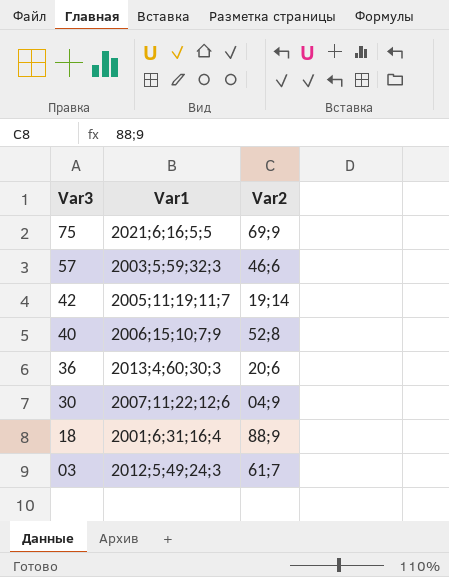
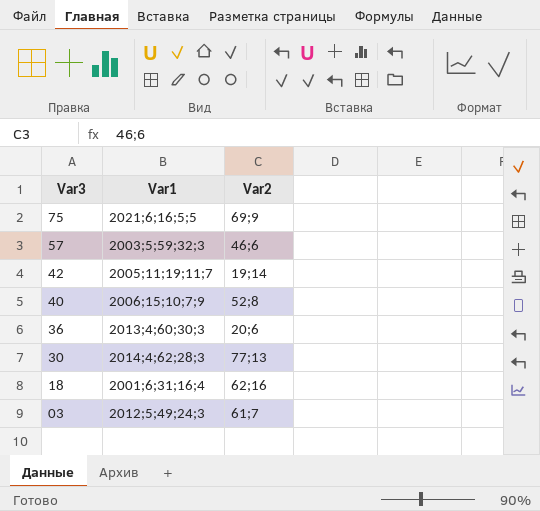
30 | Var1: 2007;11;22;12;6 -> 2014;4;62;28;3
30 | Var2: 04;9 -> 77;13
18 | Var2: 88;9 -> 62;16

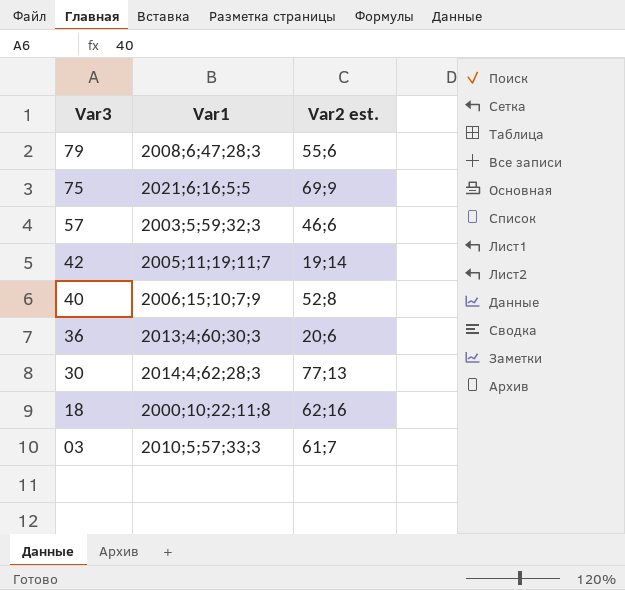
column name: Var2 -> Var2 est.
row 79: none -> 2008;6;47;28;3 | 55;6
18 | Var1: 2001;6;31;16;4 -> 2000;10;22;11;8
03 | Var1: 2012;5;49;24;3 -> 2010;5;57;33;3

